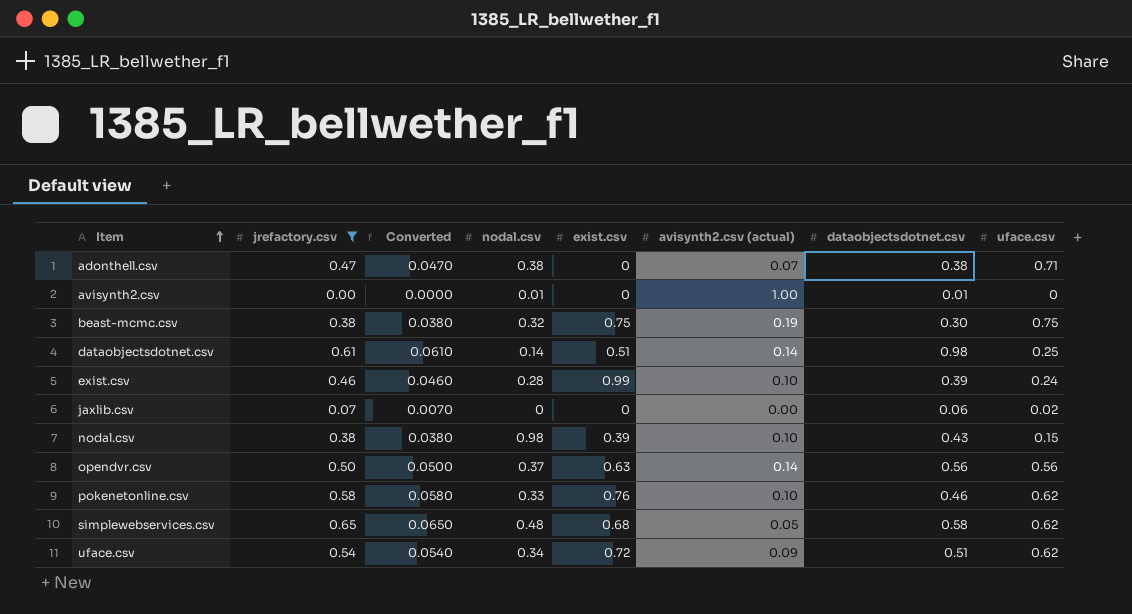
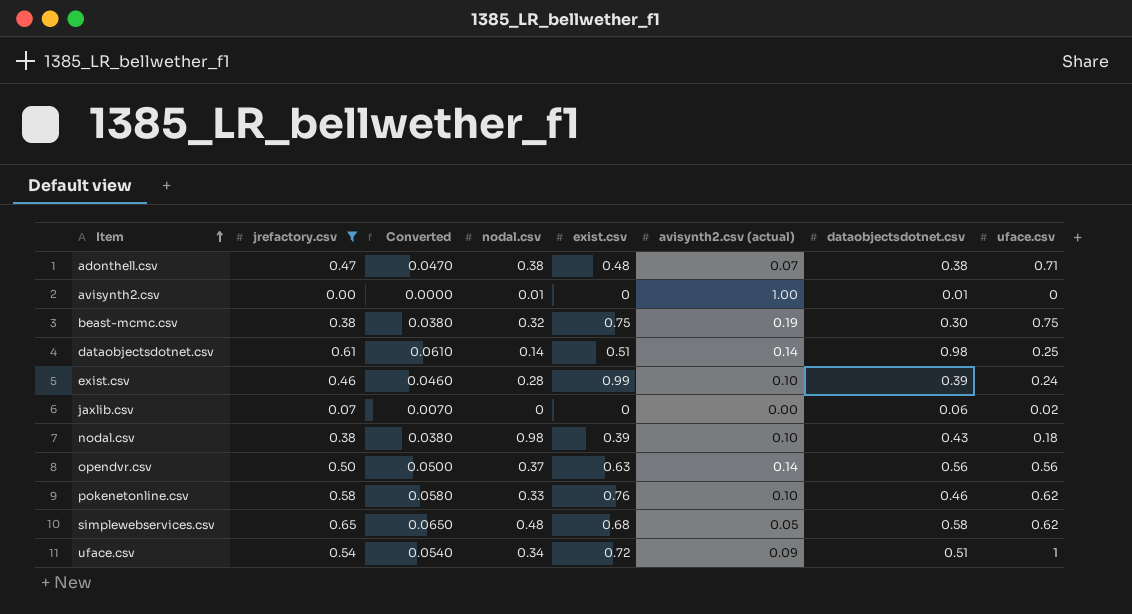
adonthell.csv | exist.csv: 0 -> 0.48
nodal.csv | uface.csv: 0.15 -> 0.18
uface.csv | uface.csv: 0.62 -> 1

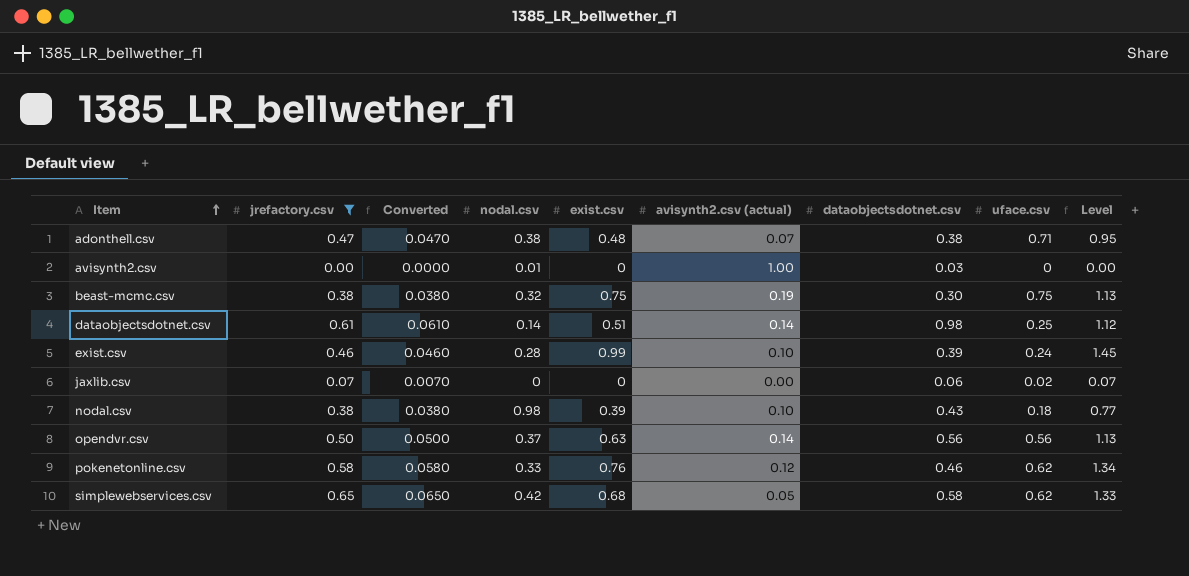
column Level | formula: none -> [jrefactory.csv] + [exist.csv]
row uface.csv: 0.54 | 0.0540 | 0.34 | 0.72 | 0.09 | 0.51 | 1 -> none
avisynth2.csv | dataobjectsdotnet.csv: 0.01 -> 0.03
pokenetonline.csv | avisynth2.csv (actual): 0.10 -> 0.12
simplewebservices.csv | nodal.csv: 0.48 -> 0.42

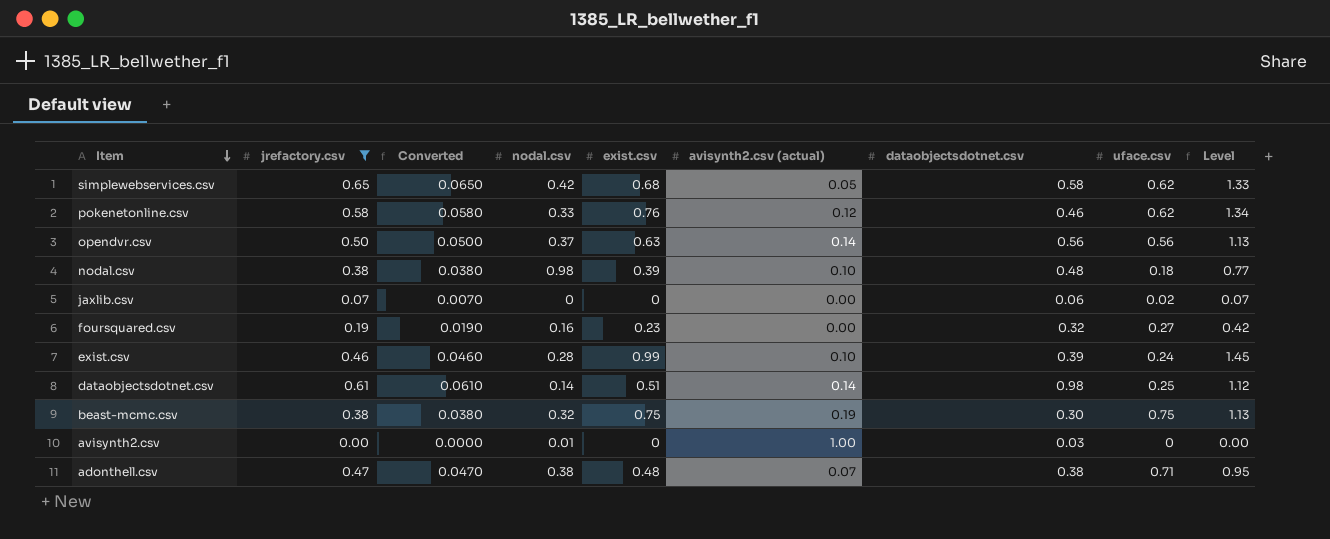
row order: Item ascending -> Item descending
nodal.csv | dataobjectsdotnet.csv: 0.43 -> 0.48
row foursquared.csv: none -> 0.19 | 0.0190 | 0.16 | 0.23 | 0.00 | 0.32 | 0.27 | 0.42

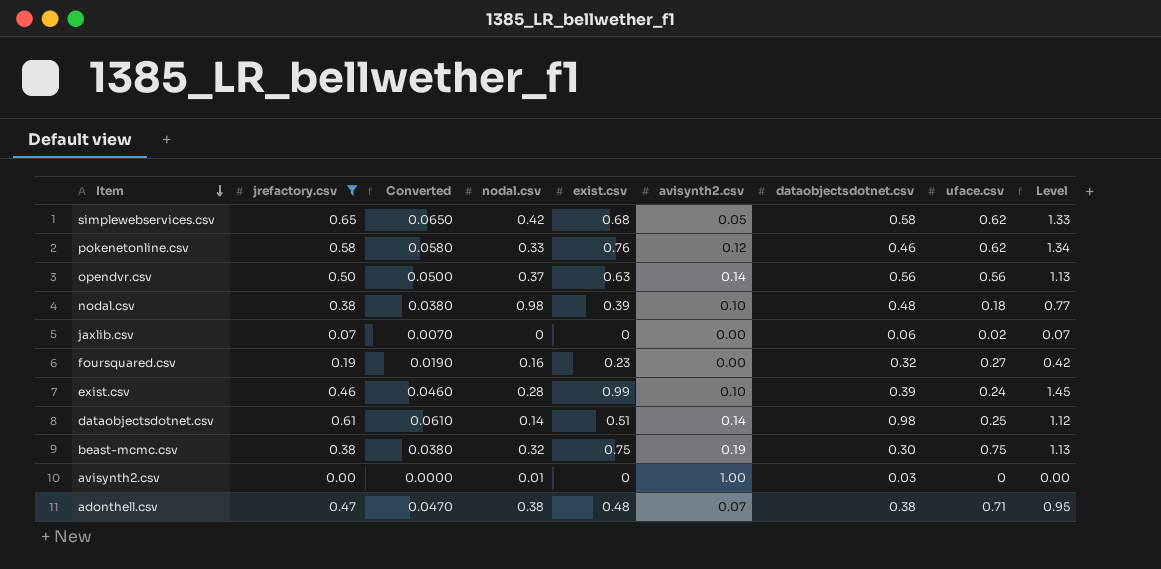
column name: avisynth2.csv (actual) -> avisynth2.csv

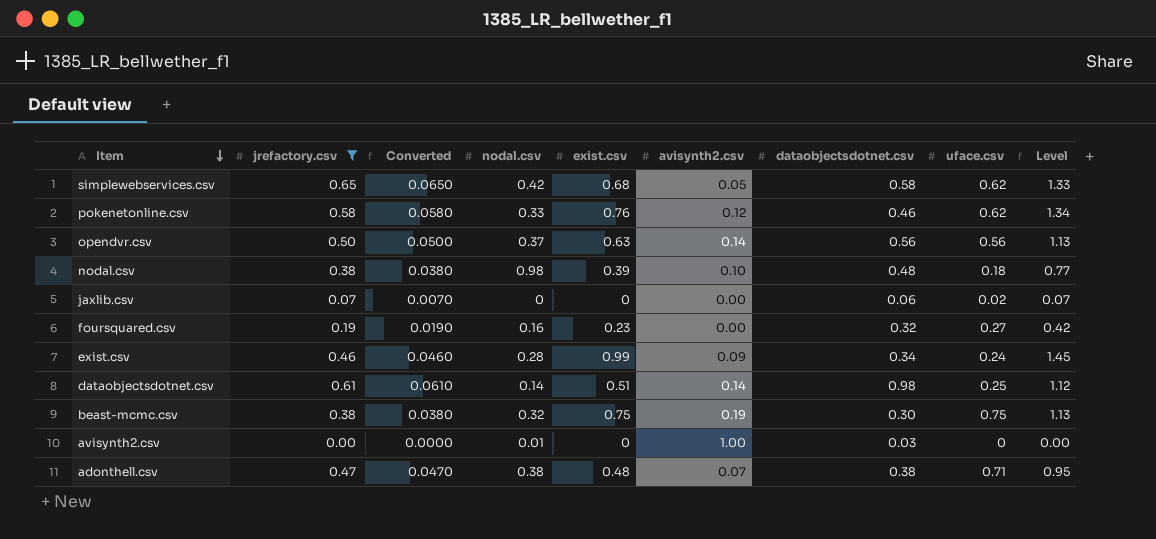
exist.csv | avisynth2.csv: 0.10 -> 0.09
exist.csv | dataobjectsdotnet.csv: 0.39 -> 0.34

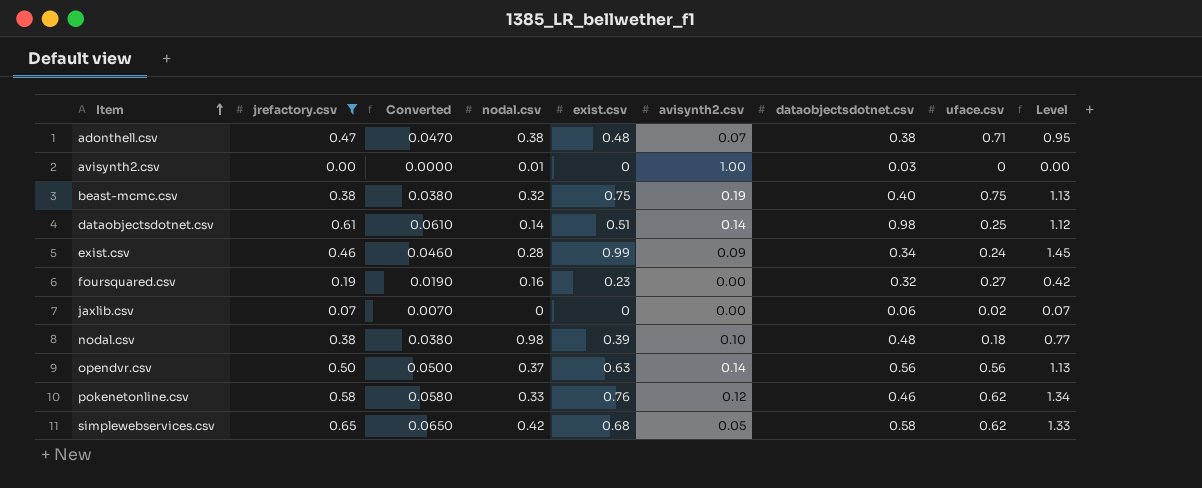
row order: Item descending -> Item ascending
beast-mcmc.csv | dataobjectsdotnet.csv: 0.30 -> 0.40

